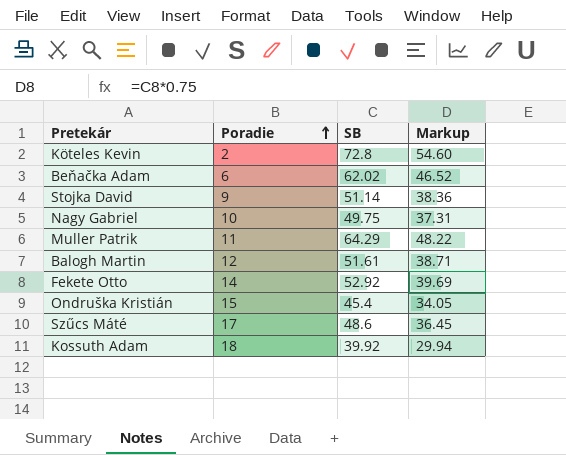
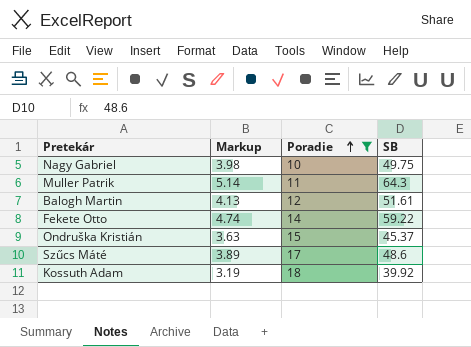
filter: none -> Poradie >= 10
column Markup | formula: [SB] * 0.75 -> [SB] * 0.08
column Markup | position: 4 -> 2
Muller Patrik | SB: 64.29 -> 64.3
Fekete Otto | SB: 52.92 -> 59.22
Ondruška Kristián | SB: 45.4 -> 45.37

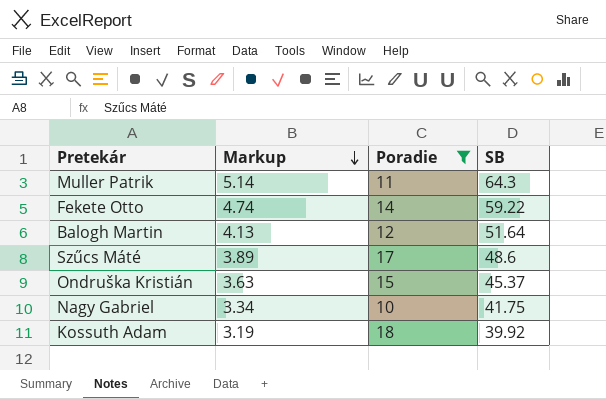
row order: Poradie ascending -> Markup descending
Balogh Martin | SB: 51.61 -> 51.64
Nagy Gabriel | Markup: 3.98 -> 3.34
Nagy Gabriel | SB: 49.75 -> 41.75

